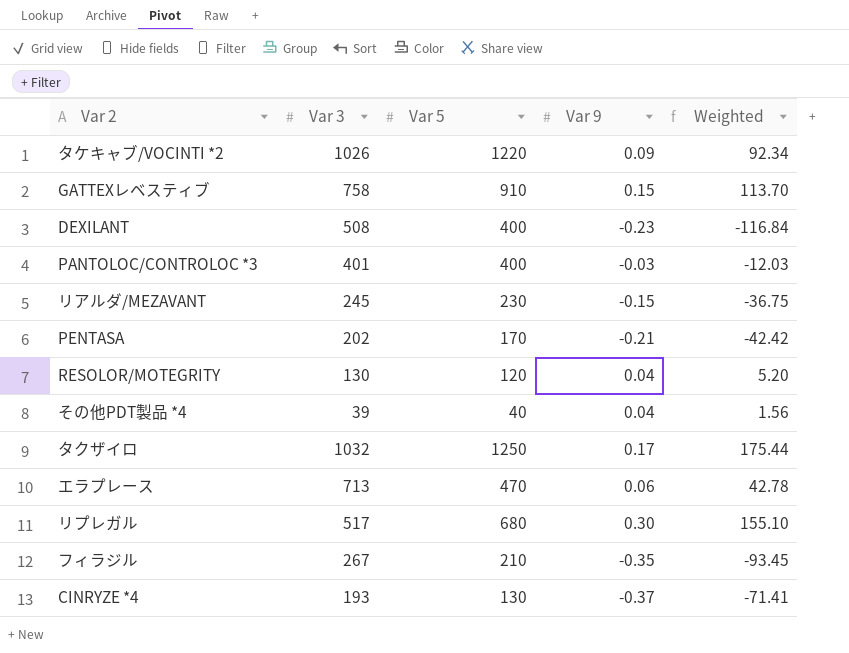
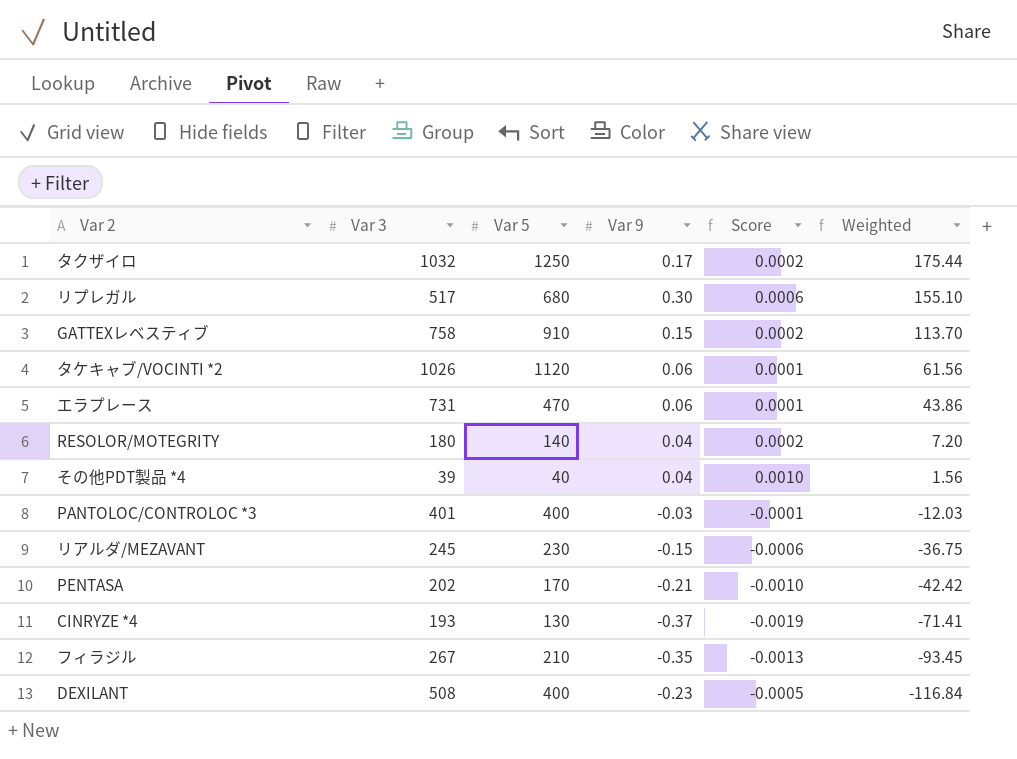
row order: none -> Weighted descending
column Score | formula: none -> [Var 9] / [Var 3]
タケキャブ/VOCINTI *2 | Var 5: 1220 -> 1120
タケキャブ/VOCINTI *2 | Var 9: 0.09 -> 0.06
タケキャブ/VOCINTI *2 | Weighted: 92.34 -> 61.56
エラプレース | Var 3: 713 -> 731
エラプレース | Weighted: 42.78 -> 43.86
RESOLOR/MOTEGRITY | Var 3: 130 -> 180
RESOLOR/MOTEGRITY | Var 5: 120 -> 140
RESOLOR/MOTEGRITY | Weighted: 5.20 -> 7.20

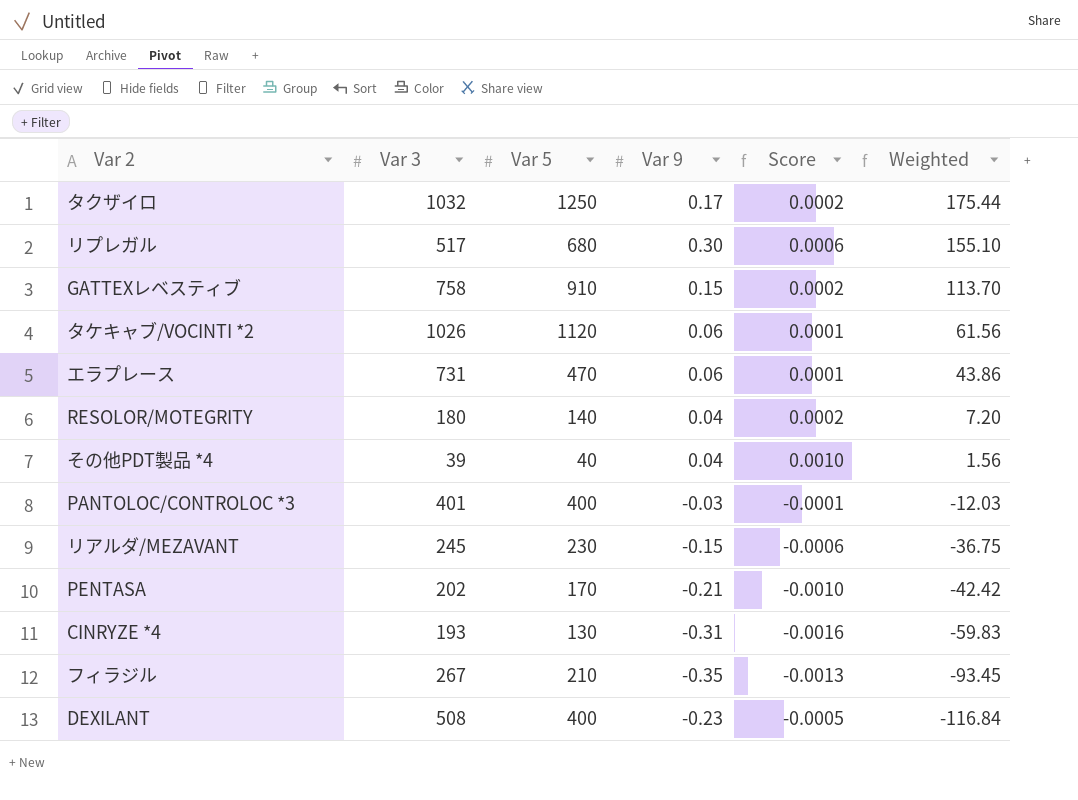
CINRYZE *4 | Var 9: -0.37 -> -0.31
CINRYZE *4 | Score: -0.0019 -> -0.0016
CINRYZE *4 | Weighted: -71.41 -> -59.83

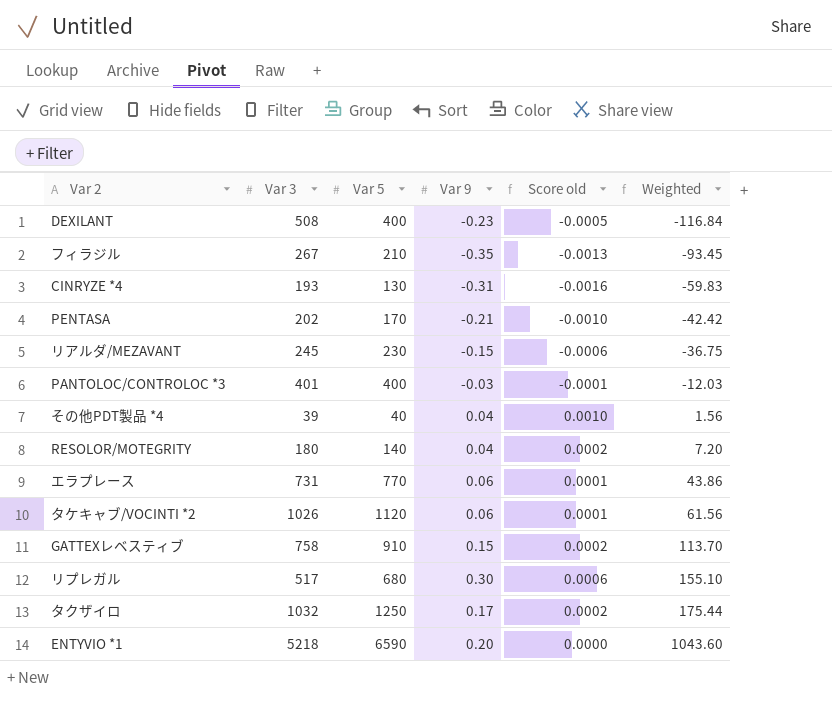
row order: Weighted descending -> Weighted ascending
column name: Score -> Score old
エラプレース | Var 5: 470 -> 770
row ENTYVIO *1: none -> 5218 | 6590 | 0.20 | 0.0000 | 1043.60

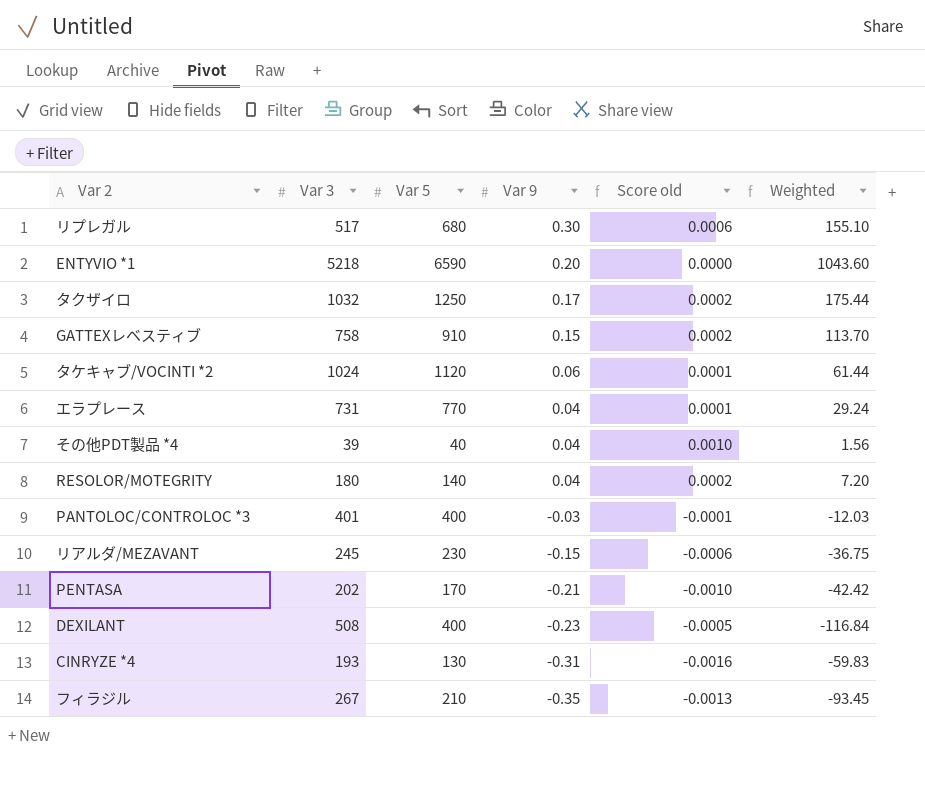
row order: Weighted ascending -> Var 9 descending
タケキャブ/VOCINTI *2 | Var 3: 1026 -> 1024
タケキャブ/VOCINTI *2 | Weighted: 61.56 -> 61.44
エラプレース | Var 9: 0.06 -> 0.04
エラプレース | Weighted: 43.86 -> 29.24

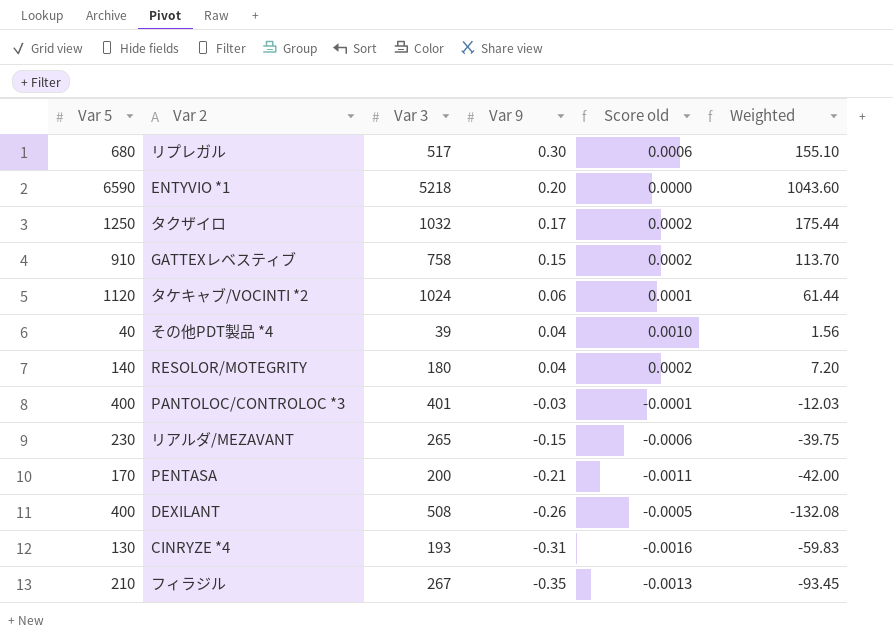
column Var 5 | position: 3 -> 1
row エラプレース: 731 | 770 | 0.04 | 0.0001 | 29.24 -> none
リアルダ/MEZAVANT | Var 3: 245 -> 265
リアルダ/MEZAVANT | Weighted: -36.75 -> -39.75
PENTASA | Var 3: 202 -> 200
PENTASA | Score old: -0.0010 -> -0.0011
PENTASA | Weighted: -42.42 -> -42.00
DEXILANT | Var 9: -0.23 -> -0.26
DEXILANT | Weighted: -116.84 -> -132.08

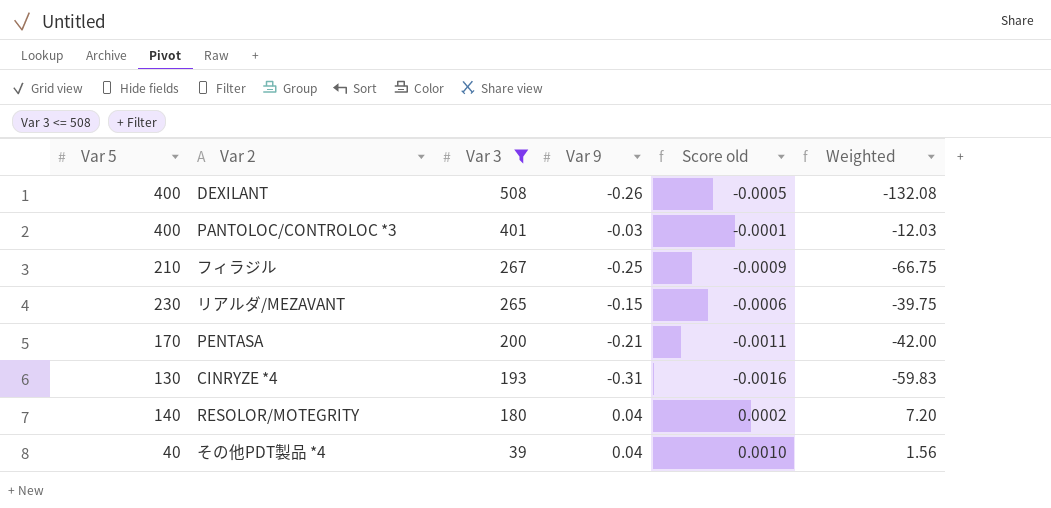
filter: none -> Var 3 <= 508
row order: Var 9 descending -> Var 3 descending
フィラジル | Var 9: -0.35 -> -0.25
フィラジル | Score old: -0.0013 -> -0.0009
フィラジル | Weighted: -93.45 -> -66.75

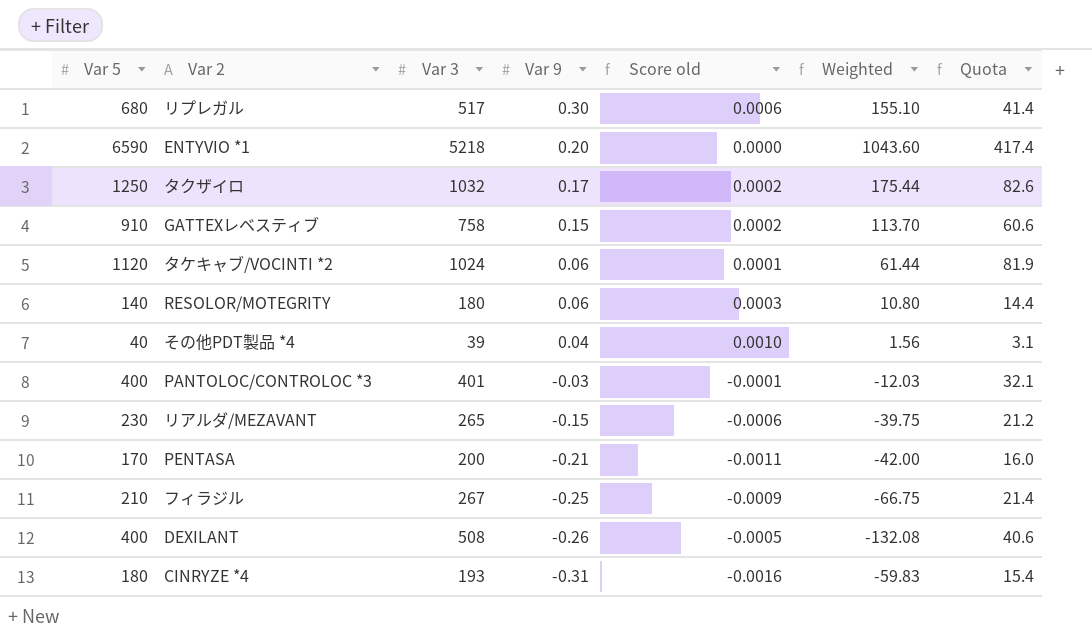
filter: Var 3 <= 508 -> none
row order: Var 3 descending -> Var 9 descending
column Quota | formula: none -> [Var 3] * 0.08
RESOLOR/MOTEGRITY | Var 9: 0.04 -> 0.06
RESOLOR/MOTEGRITY | Score old: 0.0002 -> 0.0003
RESOLOR/MOTEGRITY | Weighted: 7.20 -> 10.80
CINRYZE *4 | Var 5: 130 -> 180

